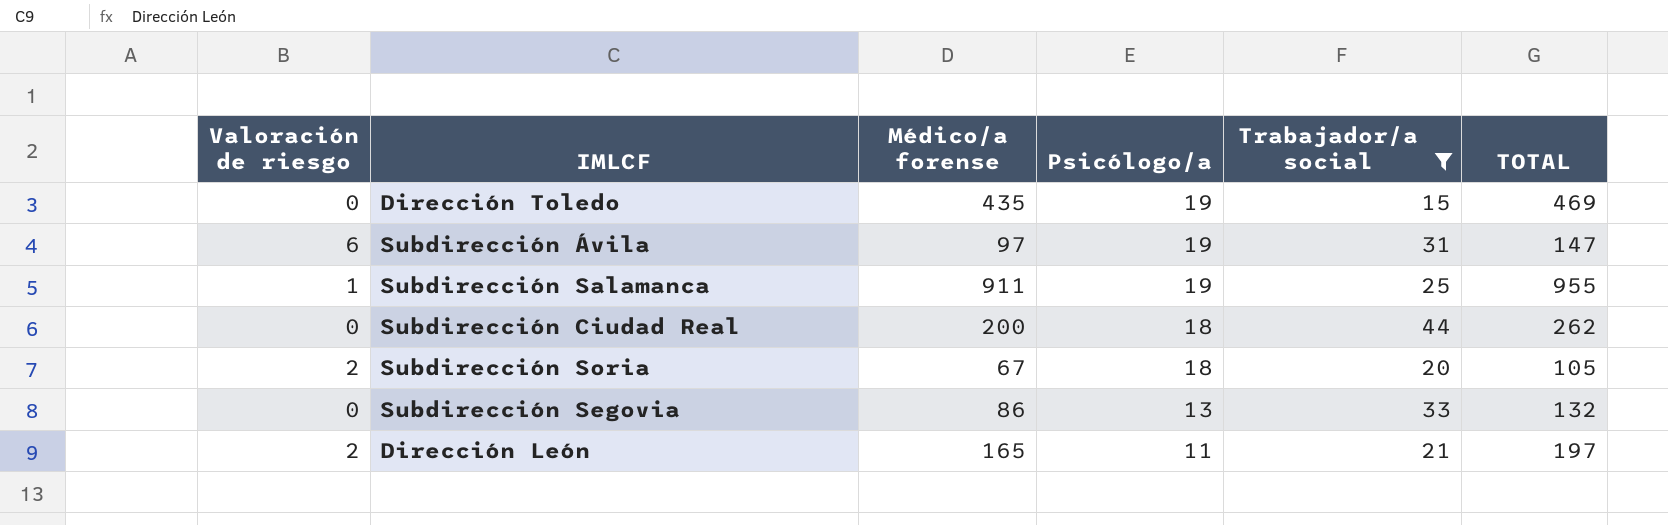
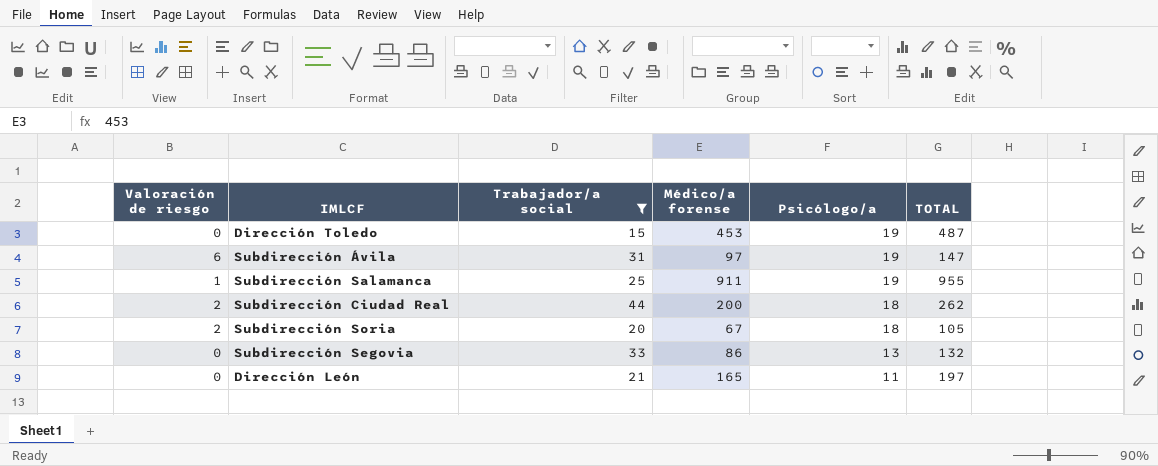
column Trabajador/a social | position: 5 -> 3
Dirección Toledo | Médico/a forense: 435 -> 453
Dirección Toledo | TOTAL: 469 -> 487
Subdirección Ciudad Real | Valoración de riesgo: 0 -> 2
Dirección León | Valoración de riesgo: 2 -> 0

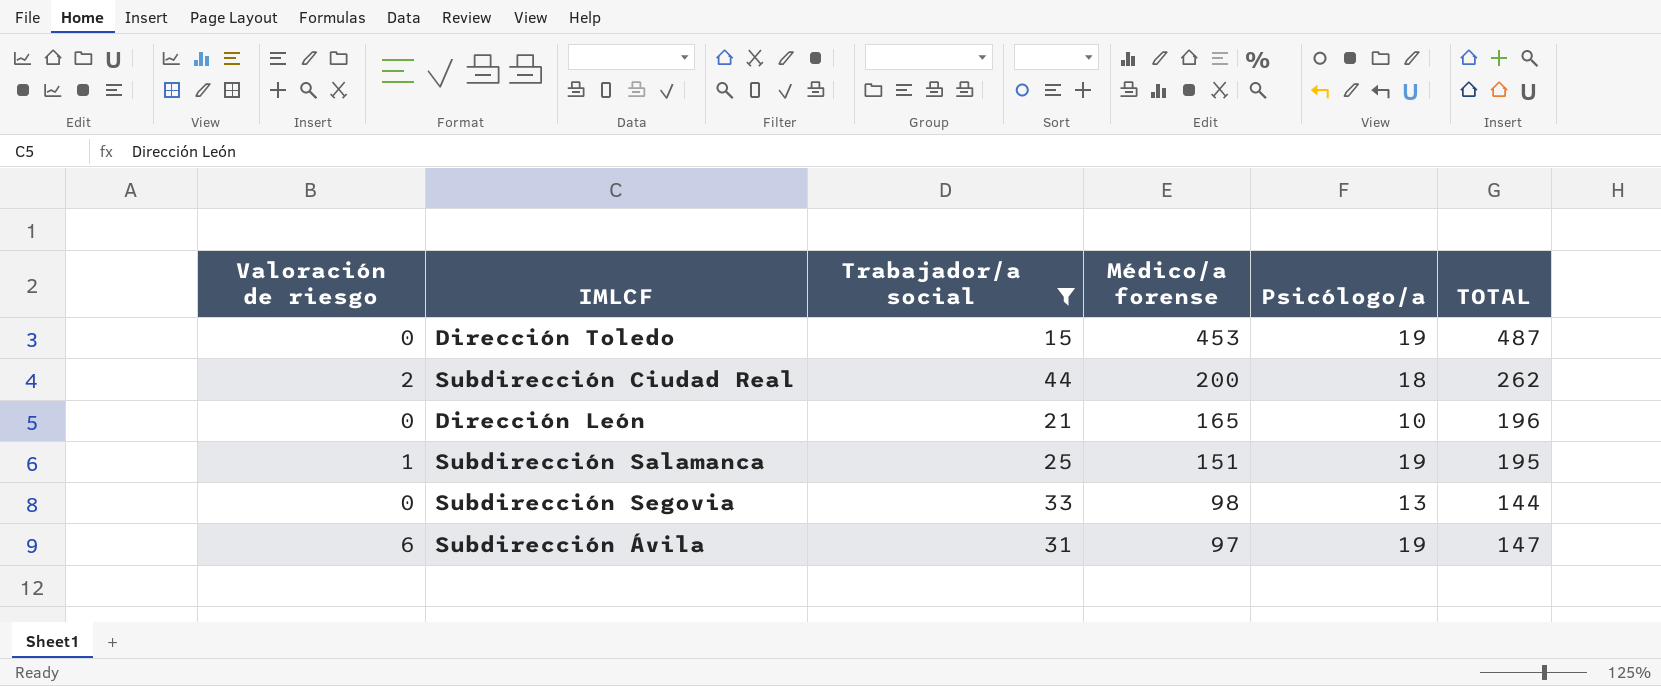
row order: Psicólogo/a descending -> Médico/a forense descending
row Subdirección Soria: 2 | 20 | 67 | 18 | 105 -> none
Dirección León | Psicólogo/a: 11 -> 10
Dirección León | TOTAL: 197 -> 196
Subdirección Salamanca | Médico/a forense: 911 -> 151
Subdirección Salamanca | TOTAL: 955 -> 195
Subdirección Segovia | Médico/a forense: 86 -> 98
Subdirección Segovia | TOTAL: 132 -> 144

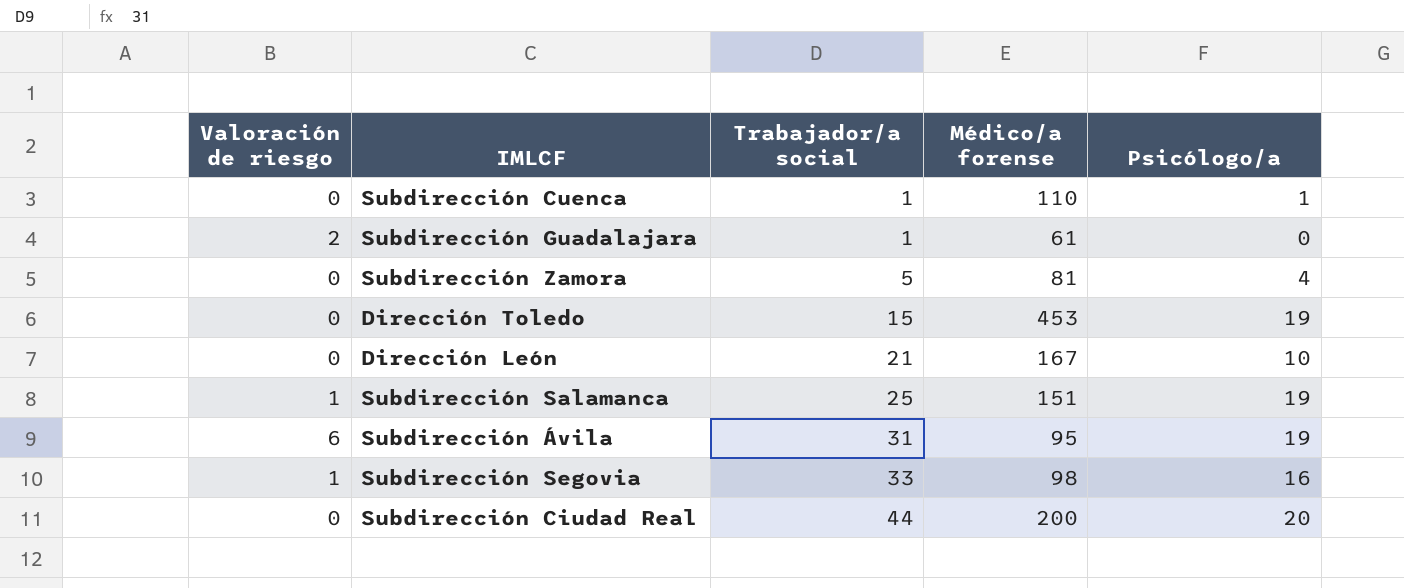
filter: Trabajador/a social >= 15 -> none
row order: Médico/a forense descending -> Trabajador/a social ascending
column TOTAL | formula: [Trabajador/a social] + [Médico/a forense] + [Psicólogo/a] -> none
Dirección León | Médico/a forense: 165 -> 167
Subdirección Ávila | Médico/a forense: 97 -> 95
Subdirección Segovia | Valoración de riesgo: 0 -> 1
Subdirección Segovia | Psicólogo/a: 13 -> 16
Subdirección Ciudad Real | Valoración de riesgo: 2 -> 0
Subdirección Ciudad Real | Psicólogo/a: 18 -> 20

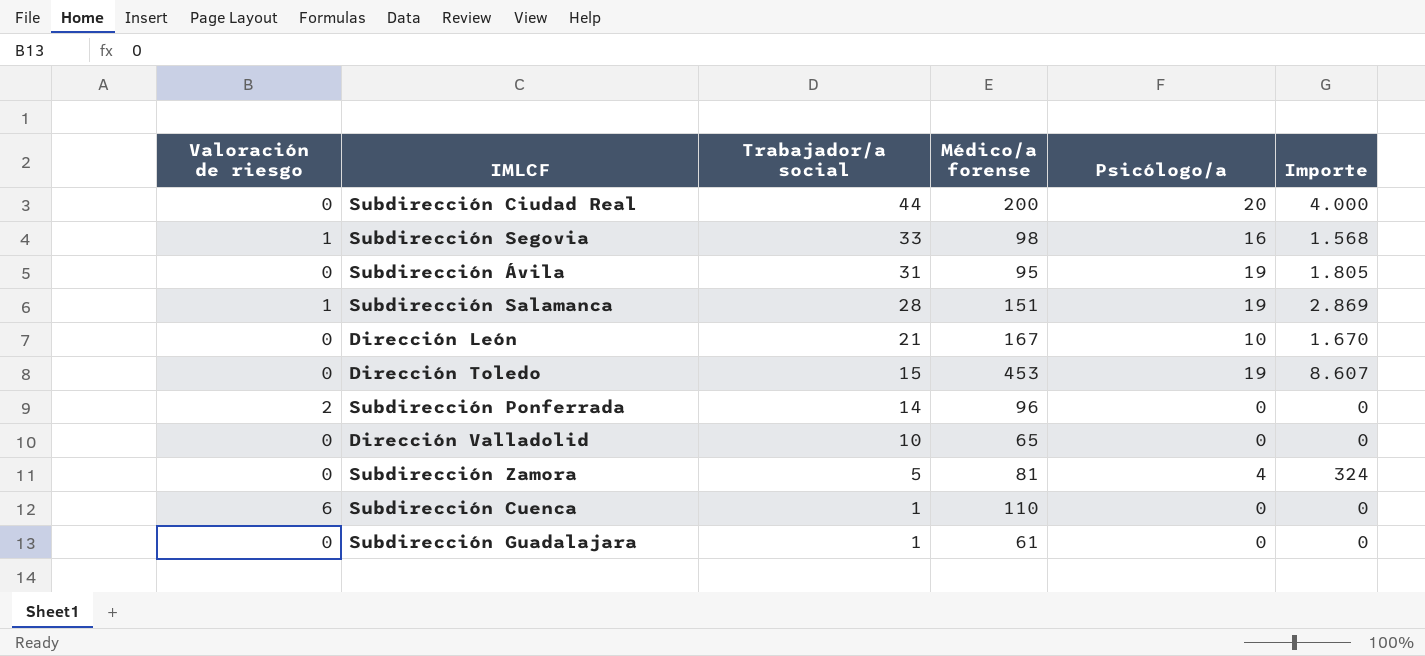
row order: Trabajador/a social ascending -> Trabajador/a social descending
column Importe | formula: none -> [Médico/a forense] * [Psicólogo/a]
Subdirección Ávila | Valoración de riesgo: 6 -> 0
Subdirección Salamanca | Trabajador/a social: 25 -> 28
row Subdirección Ponferrada: none -> 2 | 14 | 96 | 0 | 0
row Dirección Valladolid: none -> 0 | 10 | 65 | 0 | 0
Subdirección Cuenca | Valoración de riesgo: 0 -> 6
Subdirección Cuenca | Psicólogo/a: 1 -> 0
Subdirección Guadalajara | Valoración de riesgo: 2 -> 0

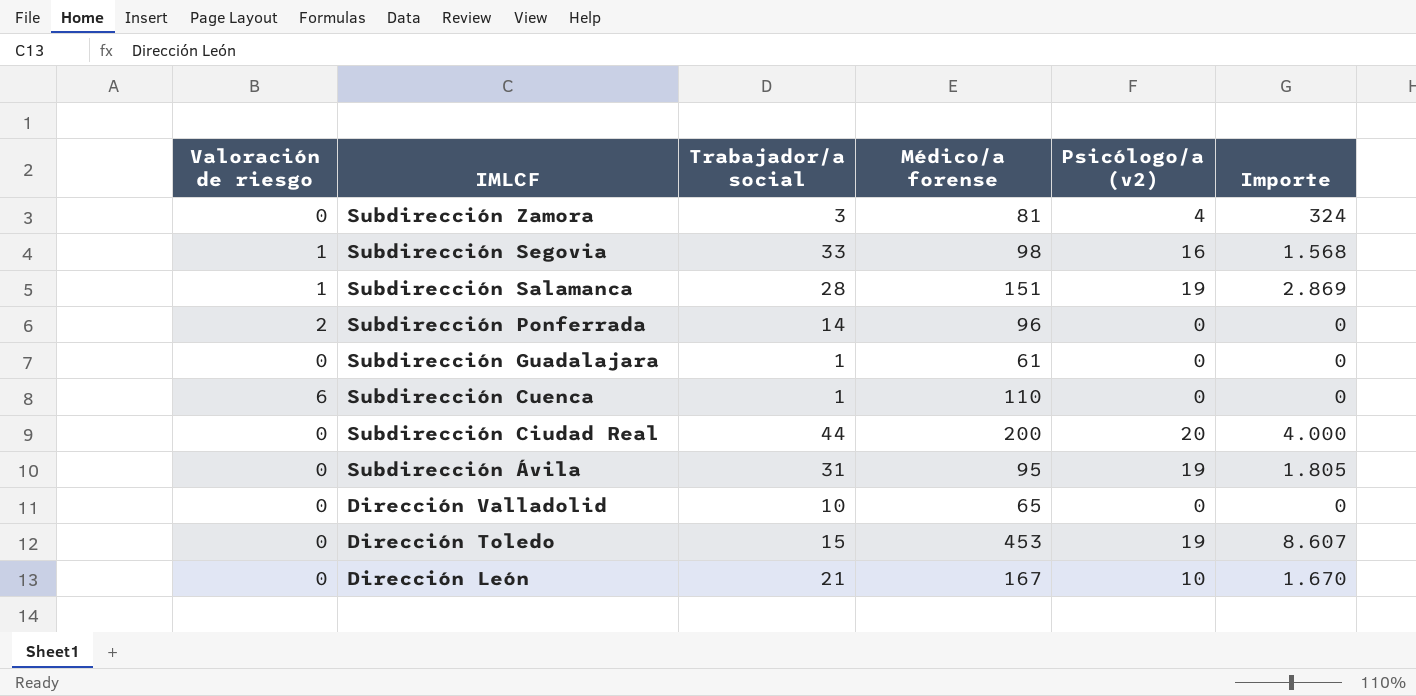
row order: Trabajador/a social descending -> IMLCF descending
column name: Psicólogo/a -> Psicólogo/a (v2)
Subdirección Zamora | Trabajador/a social: 5 -> 3

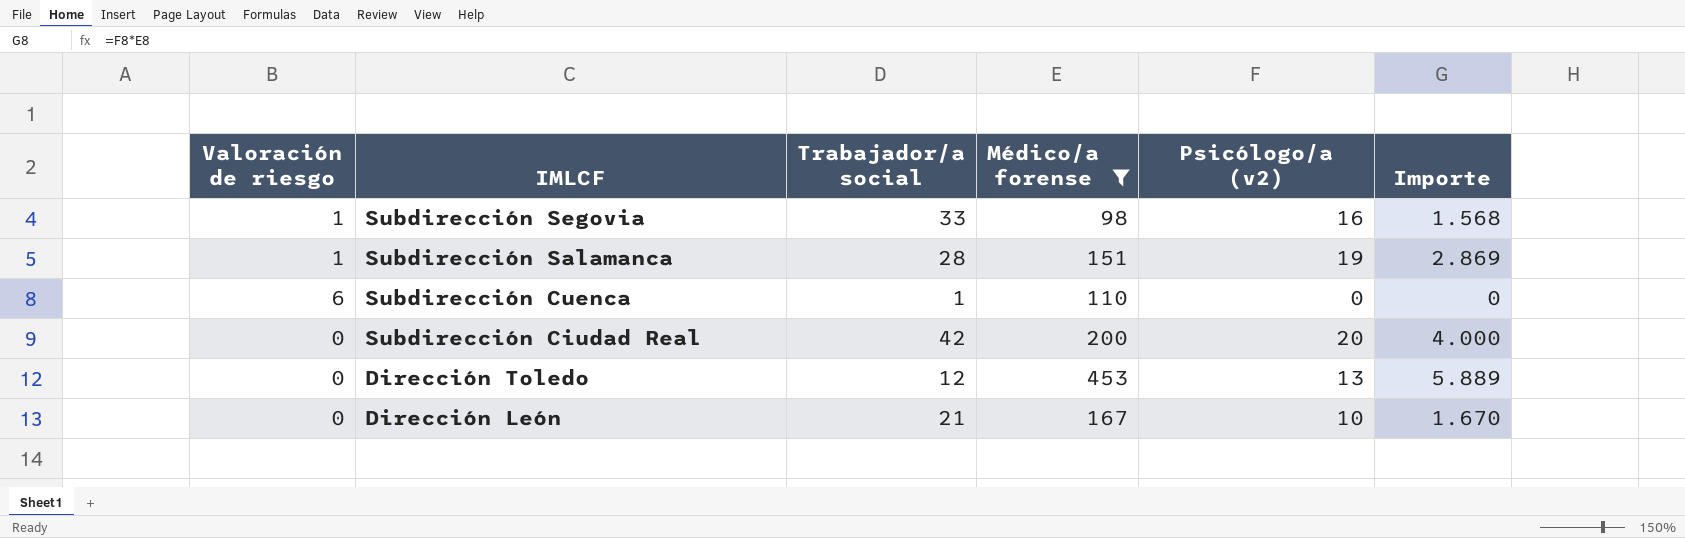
filter: none -> Médico/a forense >= 98
Subdirección Ciudad Real | Trabajador/a social: 44 -> 42
Dirección Toledo | Trabajador/a social: 15 -> 12
Dirección Toledo | Psicólogo/a (v2): 19 -> 13
Dirección Toledo | Importe: 8.607 -> 5.889

